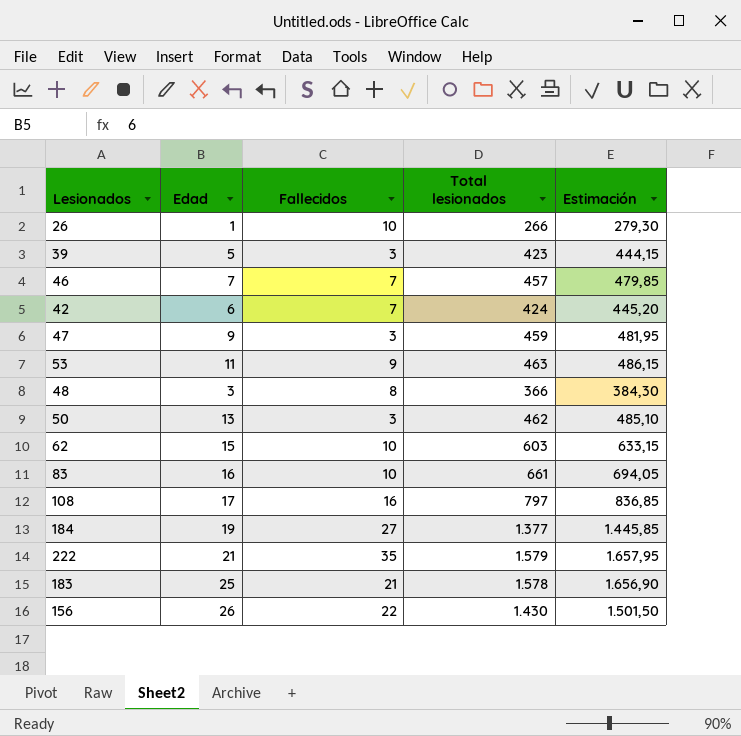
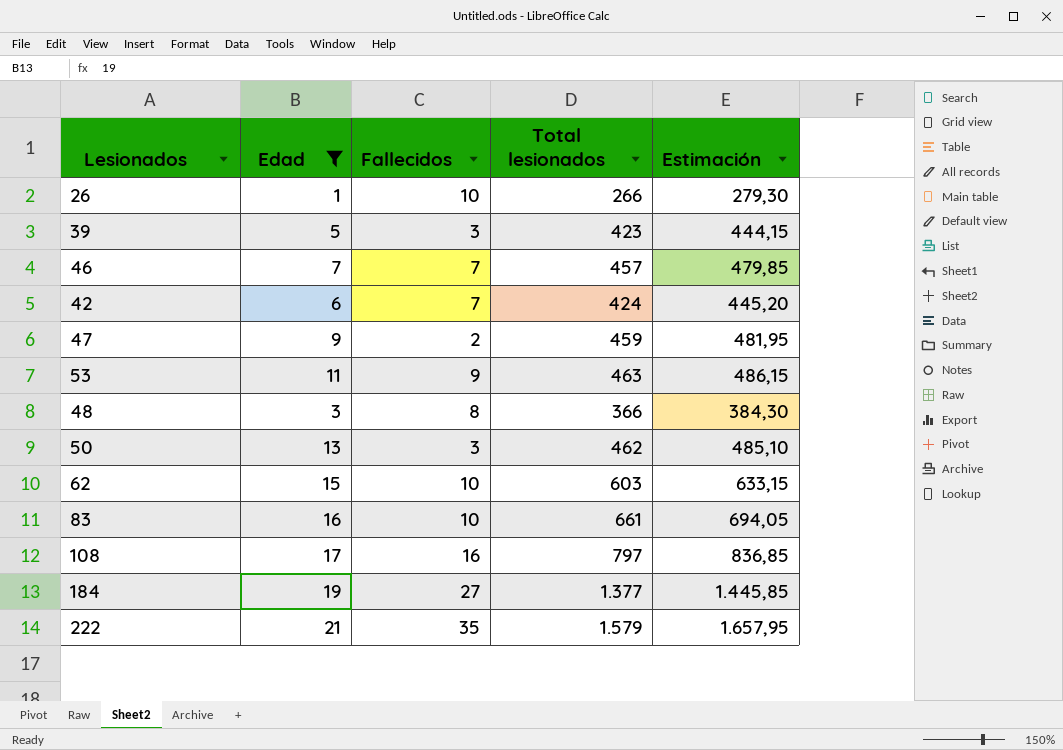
filter: none -> Edad <= 21
47 | Fallecidos: 3 -> 2

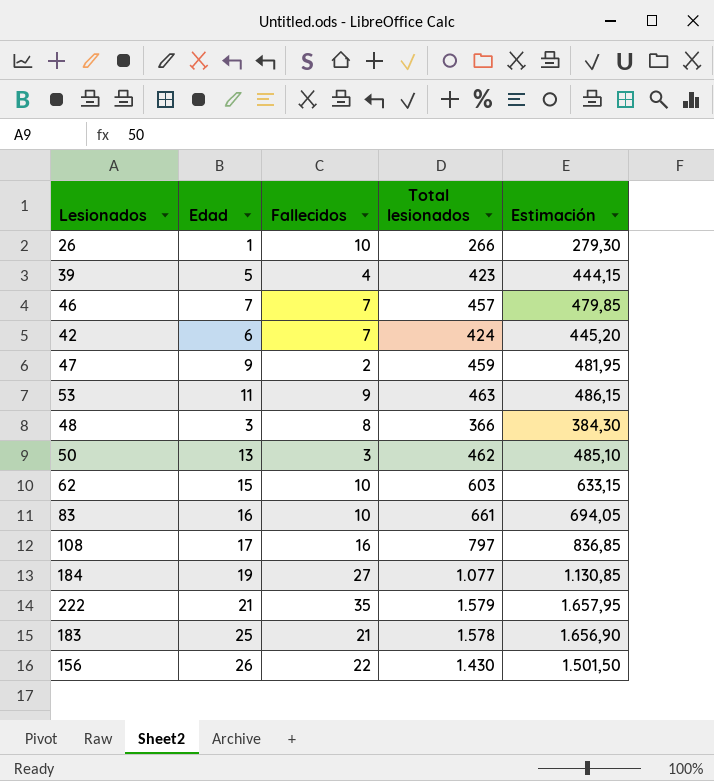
filter: Edad <= 21 -> none
39 | Fallecidos: 3 -> 4
184 | Total lesionados: 1.377 -> 1.077
184 | Estimación: 1.445,85 -> 1.130,85

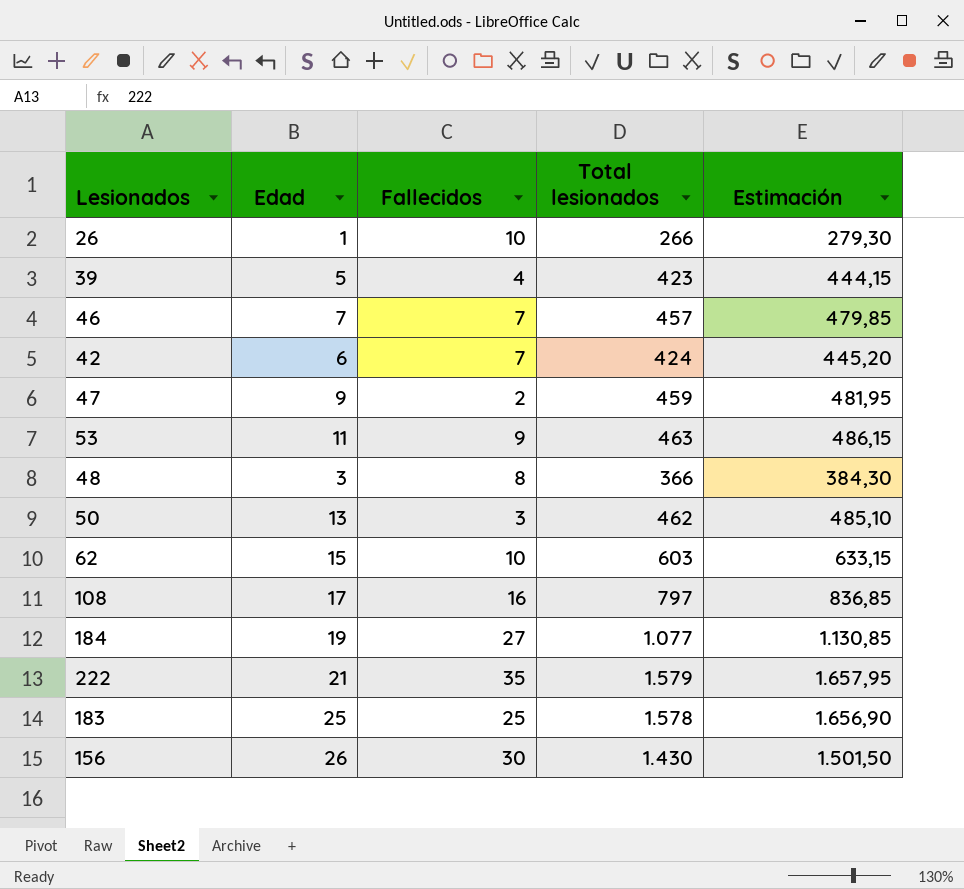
row 83: 16 | 10 | 661 | 694,05 -> none
183 | Fallecidos: 21 -> 25
156 | Fallecidos: 22 -> 30

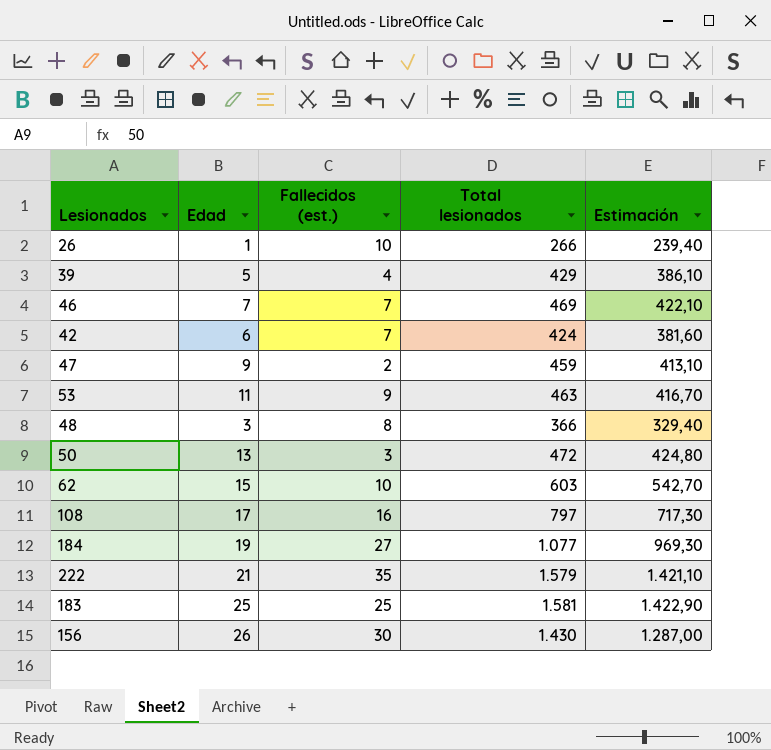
column name: Fallecidos -> Fallecidos (est.)
column Estimación | formula: [Total lesionados] * 1,05 -> [Total lesionados] * 0,9
39 | Total lesionados: 423 -> 429
46 | Total lesionados: 457 -> 469
50 | Total lesionados: 462 -> 472
183 | Total lesionados: 1.578 -> 1.581

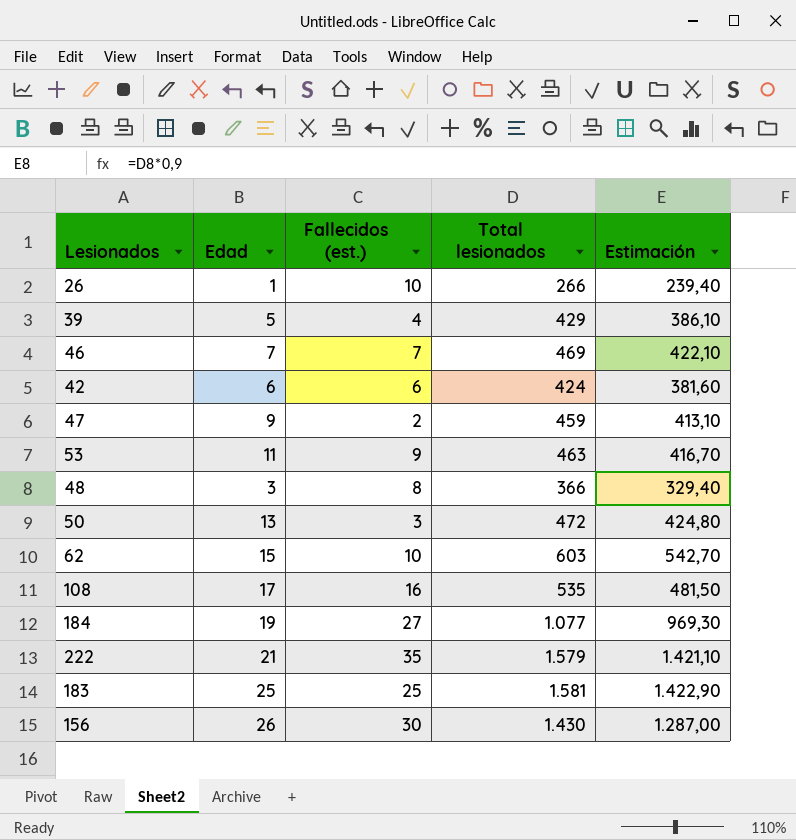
42 | Fallecidos (est.): 7 -> 6
108 | Total lesionados: 797 -> 535
108 | Estimación: 717,30 -> 481,50

